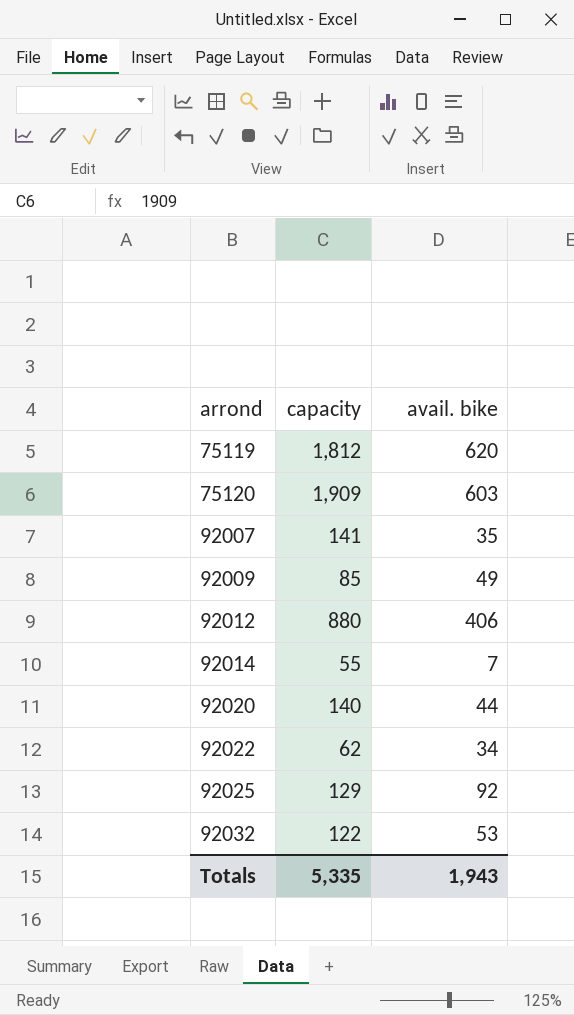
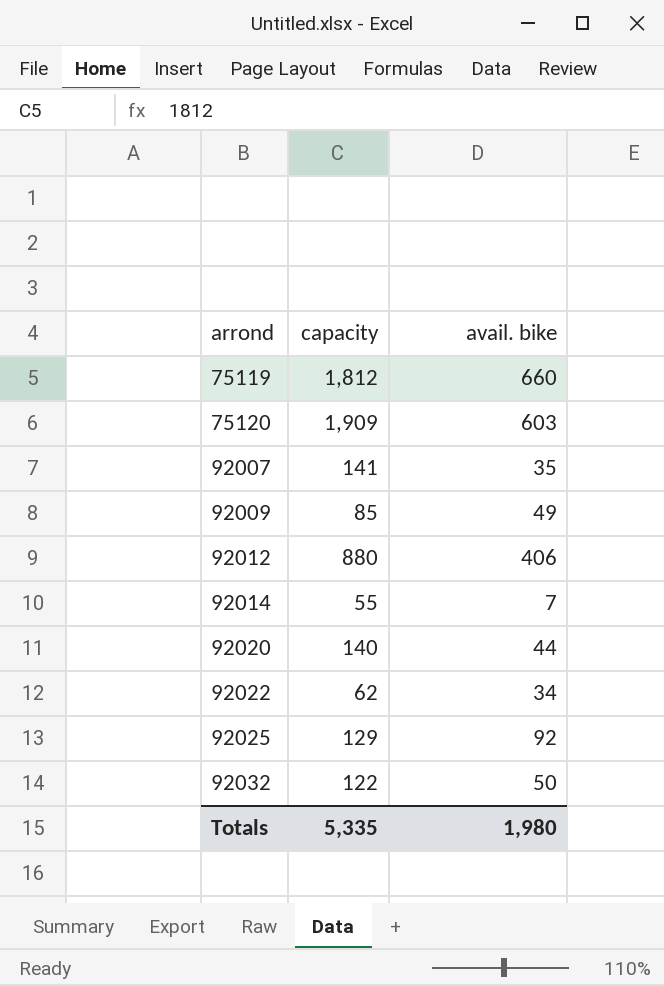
75119 | avail. bike: 620 -> 660
92032 | avail. bike: 53 -> 50
Totals | avail. bike: 1,943 -> 1,980

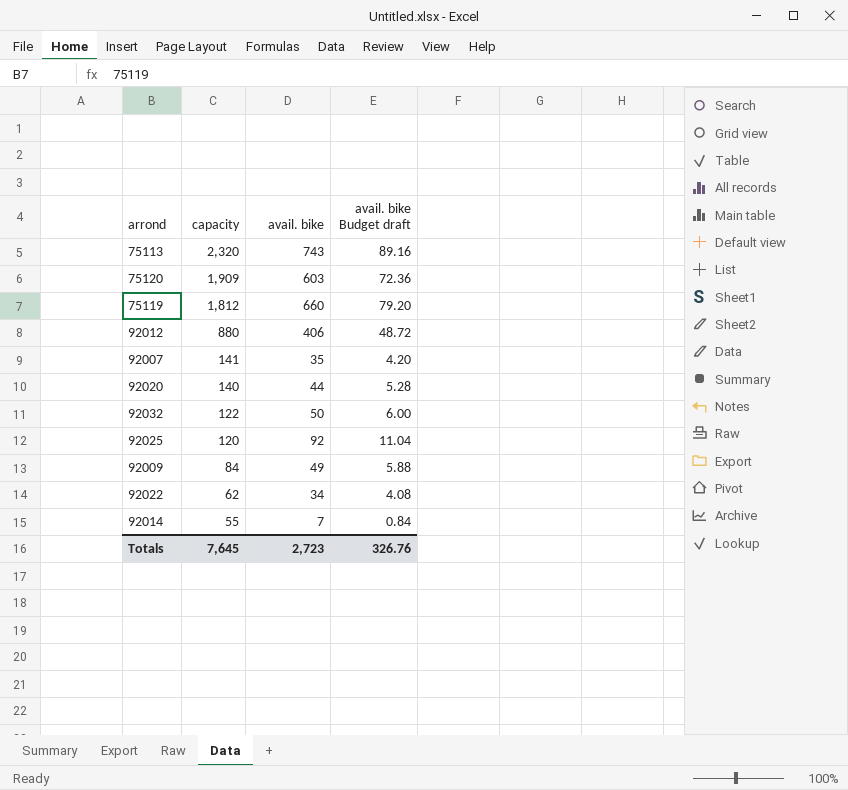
row order: arrond ascending -> capacity descending
column avail. bike Budget draft | formula: none -> [avail. bike] * 0.12
row 75113: none -> 2,320 | 743 | 89.16
92025 | capacity: 129 -> 120
92009 | capacity: 85 -> 84
Totals | capacity: 5,335 -> 7,645
Totals | avail. bike: 1,980 -> 2,723

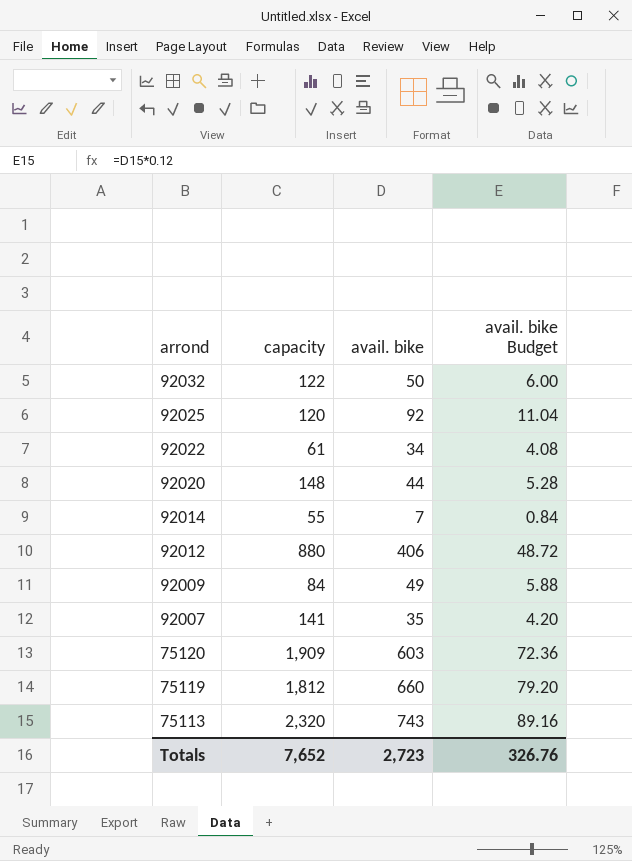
row order: capacity descending -> arrond descending
column name: avail. bike Budget draft -> avail. bike Budget
92022 | capacity: 62 -> 61
92020 | capacity: 140 -> 148
Totals | capacity: 7,645 -> 7,652

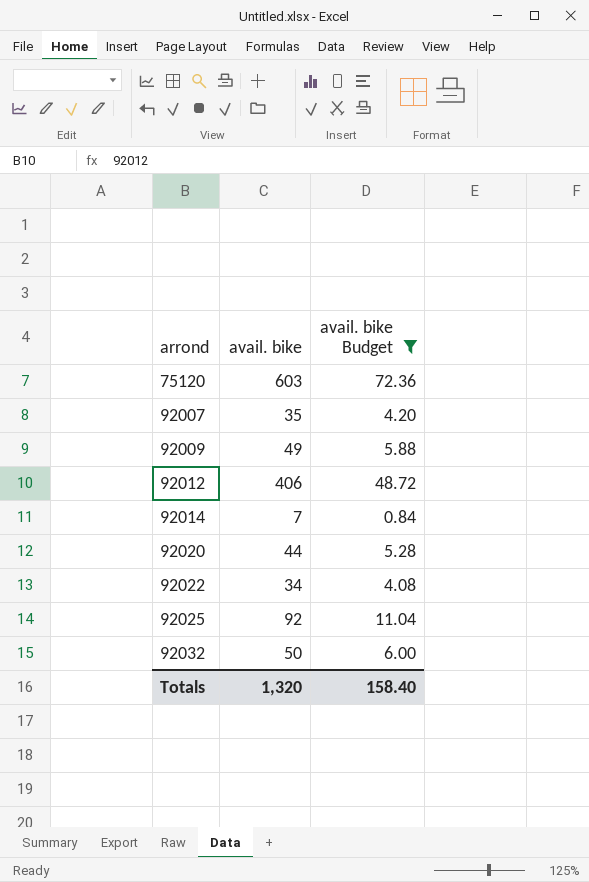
filter: none -> avail. bike Budget <= 72.36
row order: arrond descending -> arrond ascending
column capacity | position: 2 -> none
Totals | avail. bike: 2,723 -> 1,320
Totals | avail. bike Budget: 326.76 -> 158.40

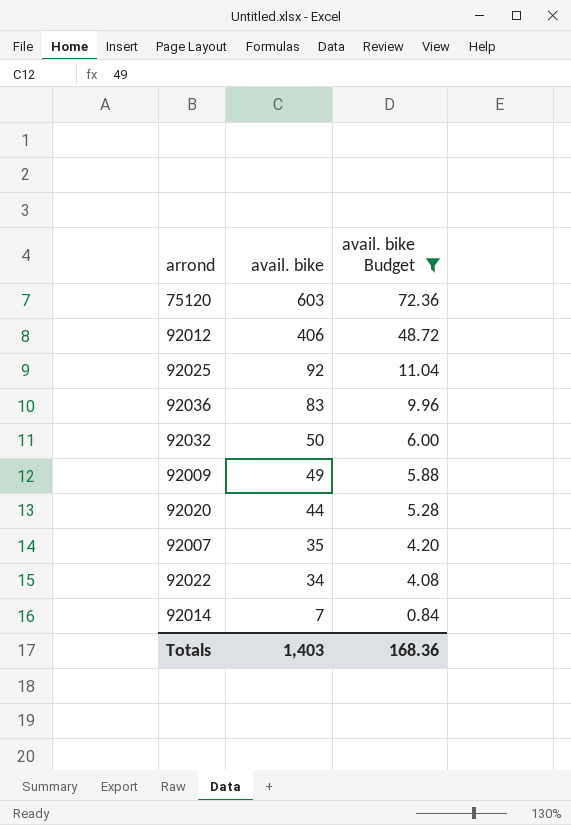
row order: arrond ascending -> avail. bike descending
row 92036: none -> 83 | 9.96
Totals | avail. bike: 1,320 -> 1,403
Totals | avail. bike Budget: 158.40 -> 168.36

